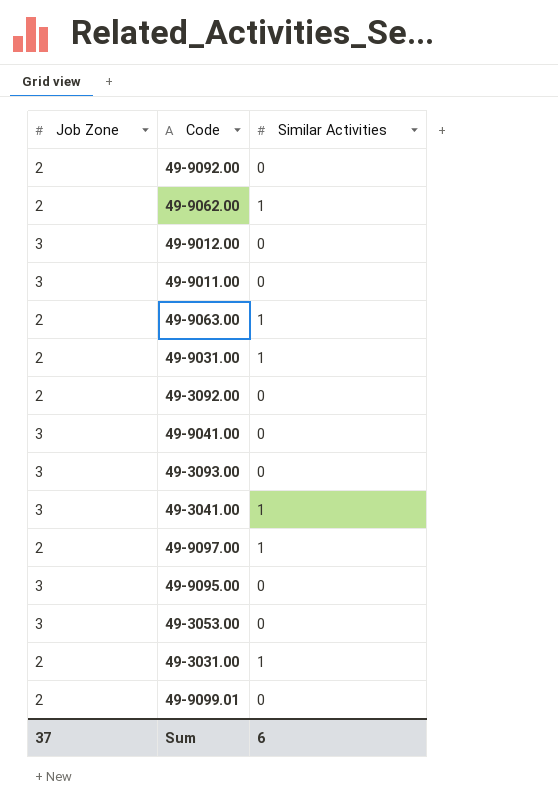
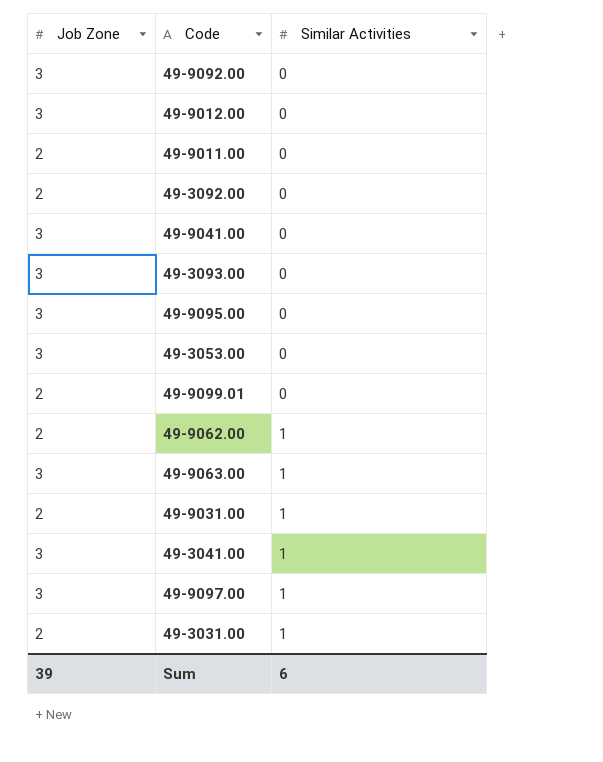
row order: none -> Similar Activities ascending
49-9092.00 | Job Zone: 2 -> 3
49-9011.00 | Job Zone: 3 -> 2
49-9063.00 | Job Zone: 2 -> 3
49-9097.00 | Job Zone: 2 -> 3
Sum | Job Zone: 37 -> 39

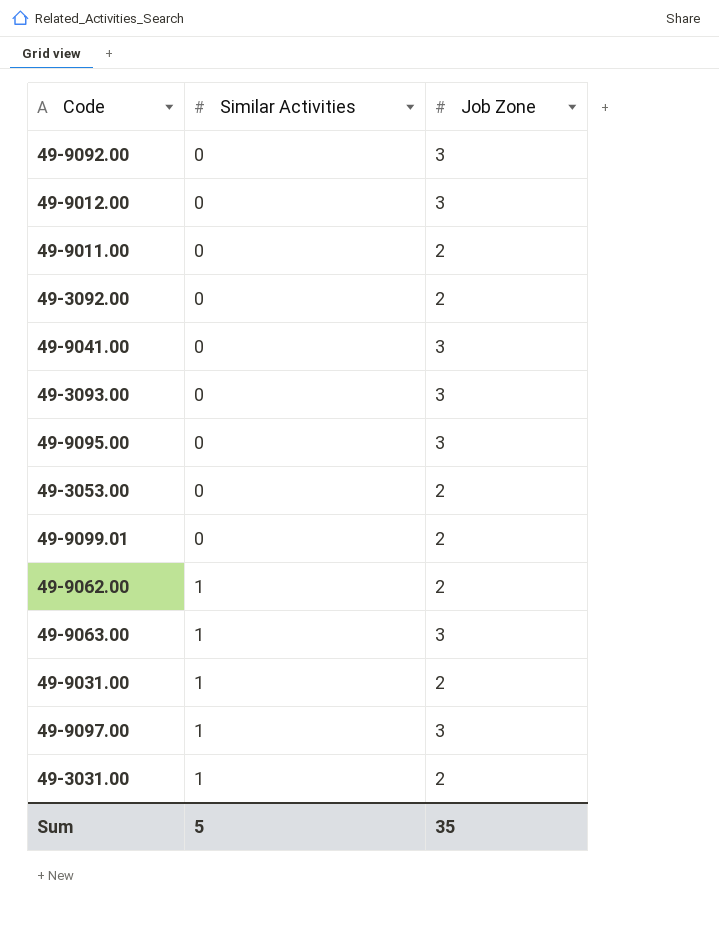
column Job Zone | position: 1 -> 3
row 49-3041.00: 3 | 1 -> none
49-3053.00 | Job Zone: 3 -> 2
Sum | Similar Activities: 6 -> 5
Sum | Job Zone: 39 -> 35

